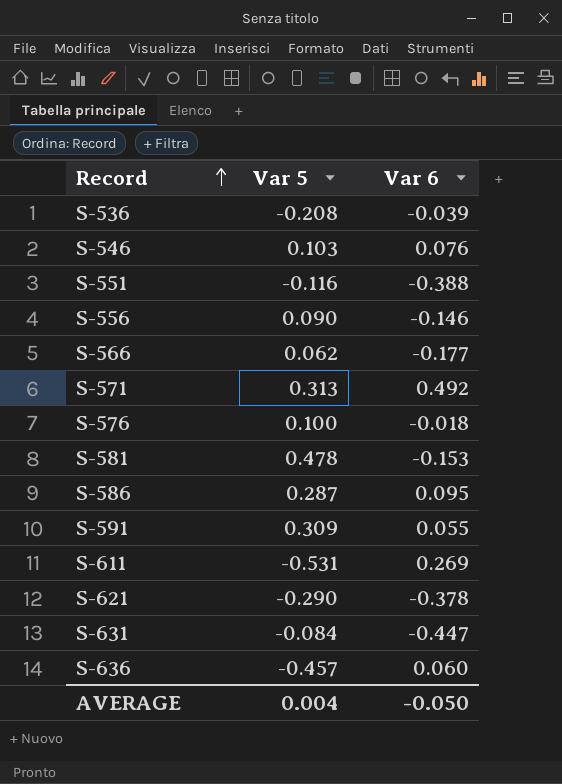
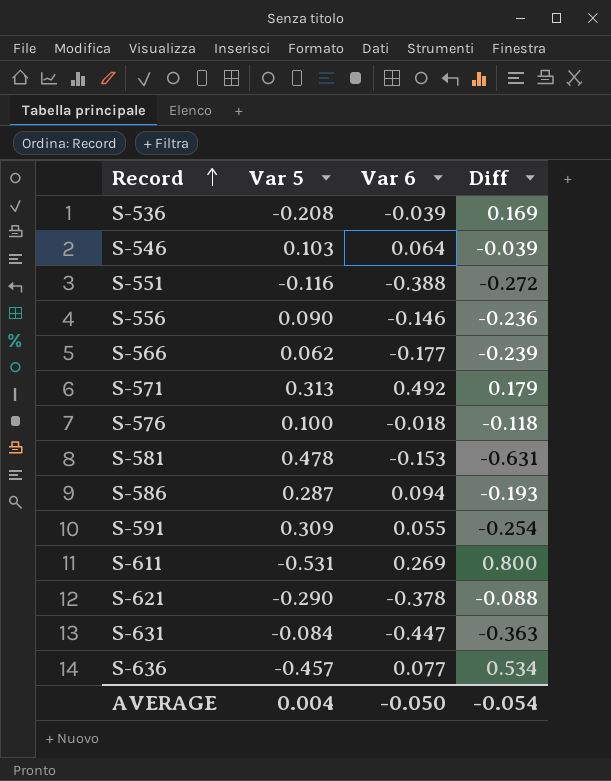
column Diff | formula: none -> [Var 6] - [Var 5]
S-546 | Var 6: 0.076 -> 0.064
S-586 | Var 6: 0.095 -> 0.094
S-636 | Var 6: 0.060 -> 0.077

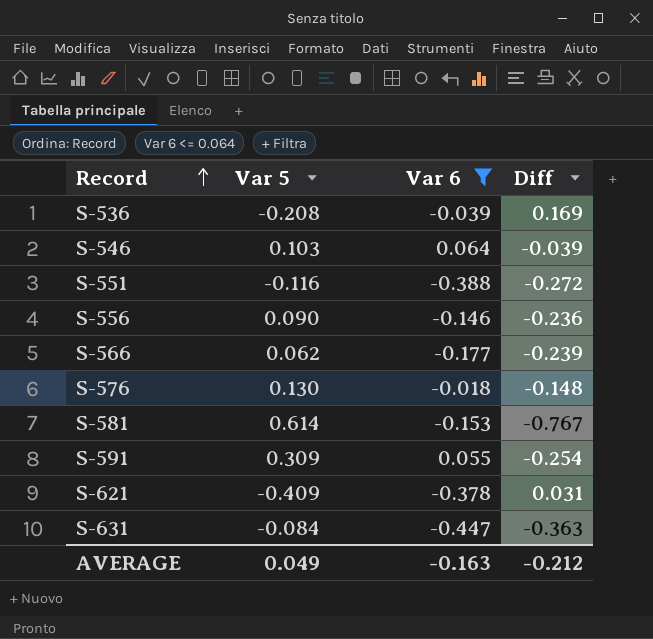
filter: none -> Var 6 <= 0.064
S-576 | Var 5: 0.100 -> 0.130
S-576 | Diff: -0.118 -> -0.148
S-581 | Var 5: 0.478 -> 0.614
S-581 | Diff: -0.631 -> -0.767
S-621 | Var 5: -0.290 -> -0.409
S-621 | Diff: -0.088 -> 0.031
AVERAGE | Var 5: 0.004 -> 0.049
AVERAGE | Var 6: -0.050 -> -0.163
AVERAGE | Diff: -0.054 -> -0.212

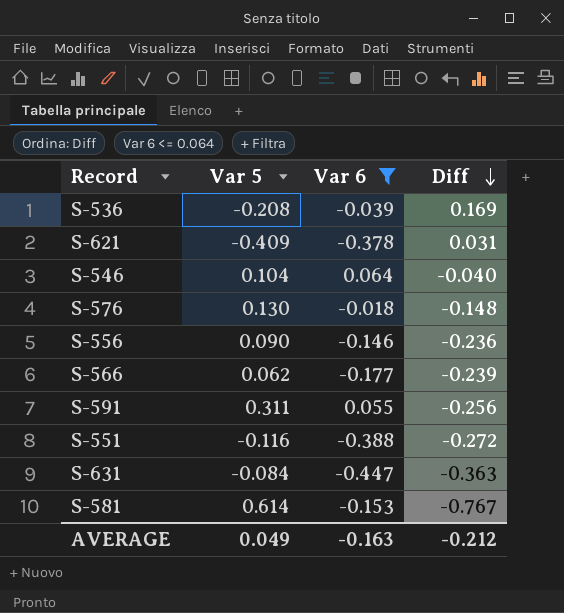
row order: Record ascending -> Diff descending
S-546 | Var 5: 0.103 -> 0.104
S-546 | Diff: -0.039 -> -0.040
S-591 | Var 5: 0.309 -> 0.311
S-591 | Diff: -0.254 -> -0.256

